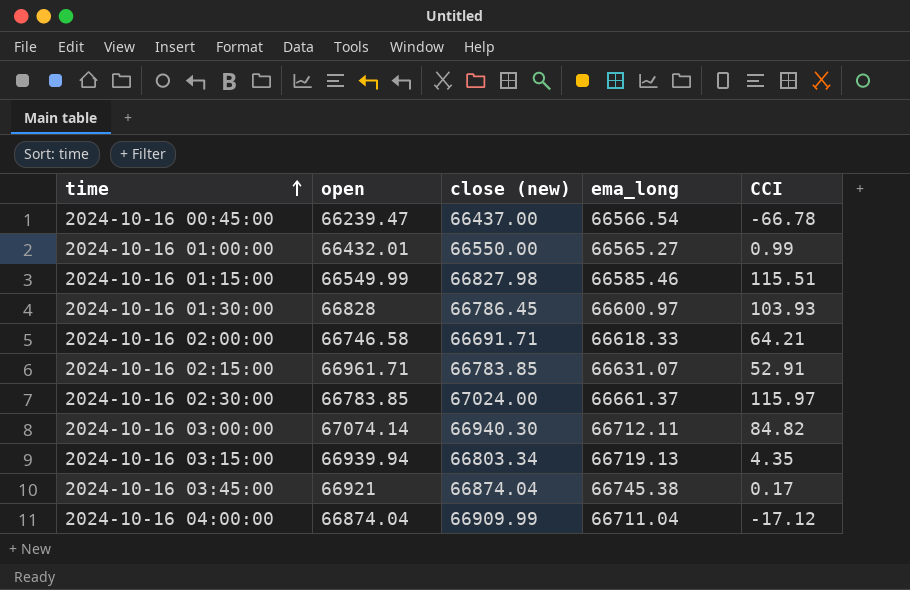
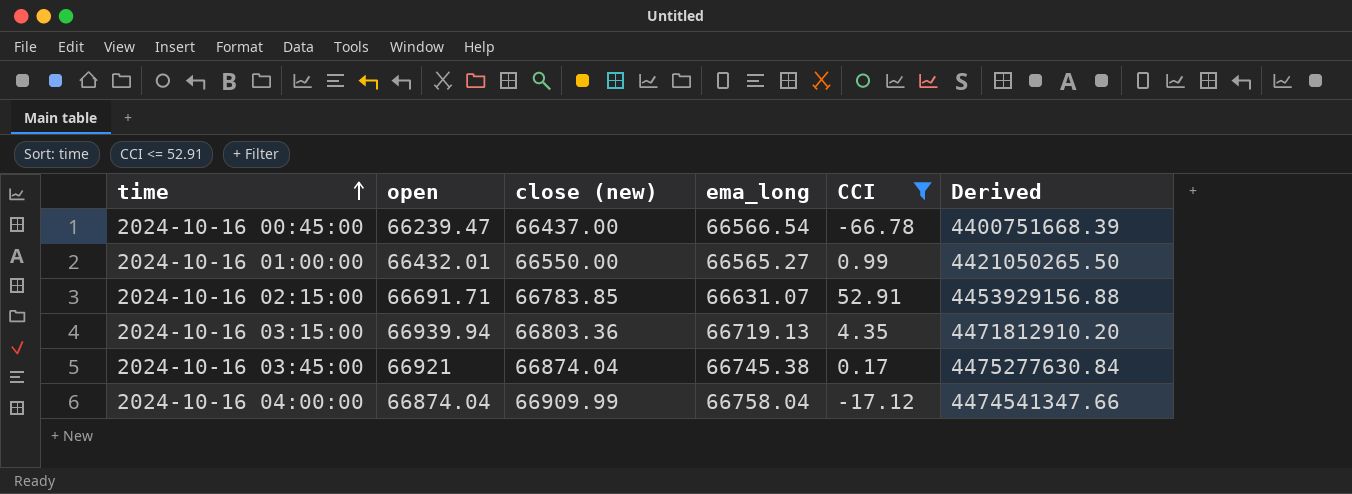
filter: none -> CCI <= 52.91
column Derived | formula: none -> [open] * [close (new)]
2024-10-16 02:15:00 | open: 66961.71 -> 66691.71
2024-10-16 03:15:00 | close (new): 66803.34 -> 66803.36
2024-10-16 04:00:00 | ema_long: 66711.04 -> 66758.04

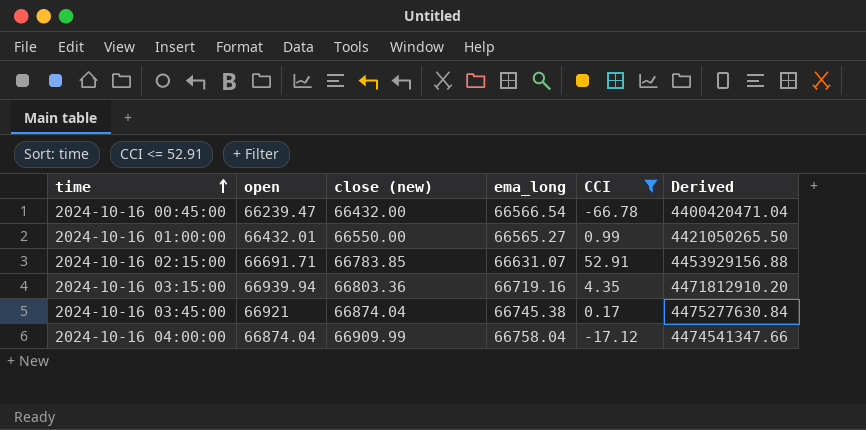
2024-10-16 00:45:00 | close (new): 66437.00 -> 66432.00
2024-10-16 00:45:00 | Derived: 4400751668.39 -> 4400420471.04
2024-10-16 03:15:00 | ema_long: 66719.13 -> 66719.16

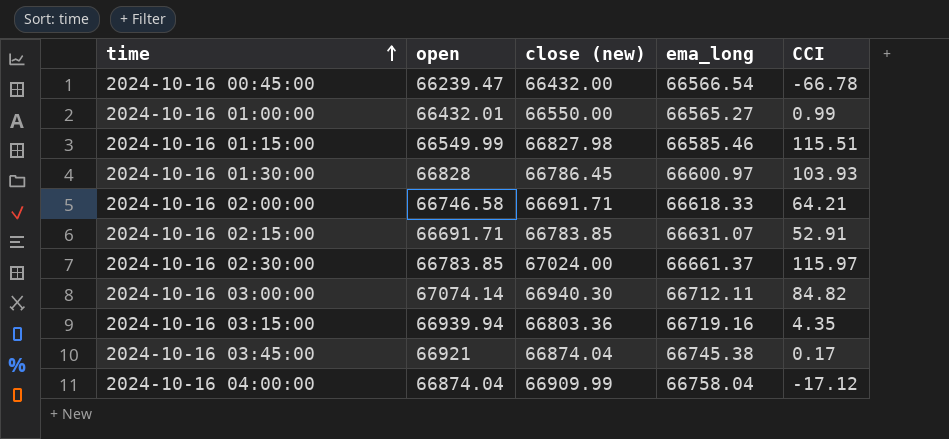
filter: CCI <= 52.91 -> none
column Derived | formula: [open] * [close (new)] -> none

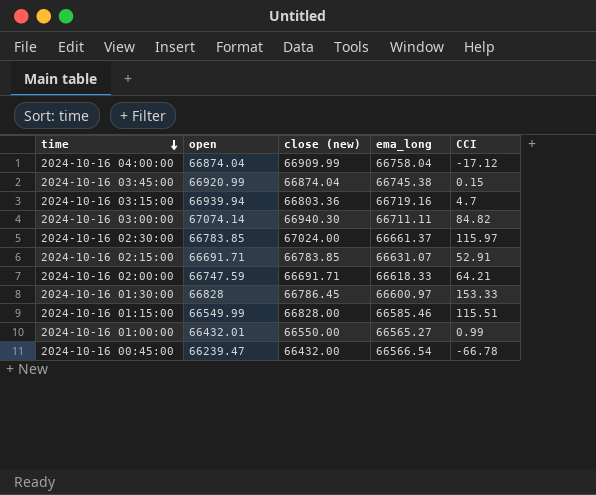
row order: time ascending -> time descending
2024-10-16 03:45:00 | open: 66921 -> 66920.99
2024-10-16 03:45:00 | CCI: 0.17 -> 0.15
2024-10-16 03:15:00 | CCI: 4.35 -> 4.7
2024-10-16 03:00:00 | ema_long: 66712.11 -> 66711.11
2024-10-16 02:00:00 | open: 66746.58 -> 66747.59
2024-10-16 01:30:00 | CCI: 103.93 -> 153.33
2024-10-16 01:15:00 | close (new): 66827.98 -> 66828.00

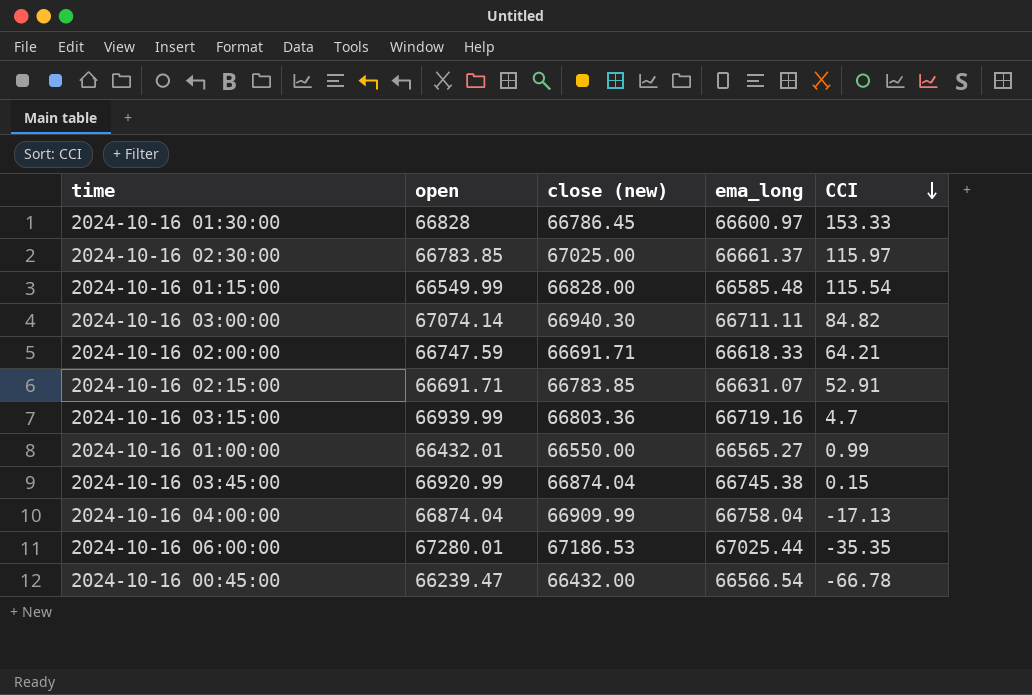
row order: time descending -> CCI descending
2024-10-16 02:30:00 | close (new): 67024.00 -> 67025.00
2024-10-16 01:15:00 | ema_long: 66585.46 -> 66585.48
2024-10-16 01:15:00 | CCI: 115.51 -> 115.54
2024-10-16 03:15:00 | open: 66939.94 -> 66939.99
2024-10-16 04:00:00 | CCI: -17.12 -> -17.13
row 2024-10-16 06:00:00: none -> 67280.01 | 67186.53 | 67025.44 | -35.35

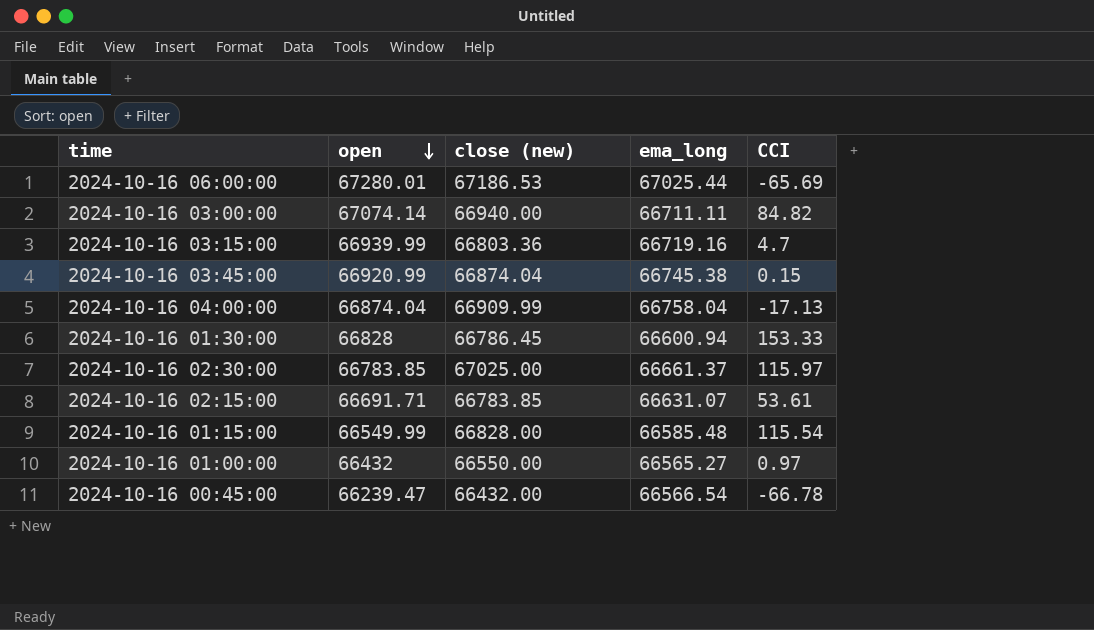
row order: CCI descending -> open descending
row 2024-10-16 02:00:00: 66747.59 | 66691.71 | 66618.33 | 64.21 -> none
2024-10-16 06:00:00 | CCI: -35.35 -> -65.69
2024-10-16 03:00:00 | close (new): 66940.30 -> 66940.00
2024-10-16 01:30:00 | ema_long: 66600.97 -> 66600.94
2024-10-16 02:15:00 | CCI: 52.91 -> 53.61
2024-10-16 01:00:00 | open: 66432.01 -> 66432
2024-10-16 01:00:00 | CCI: 0.99 -> 0.97

